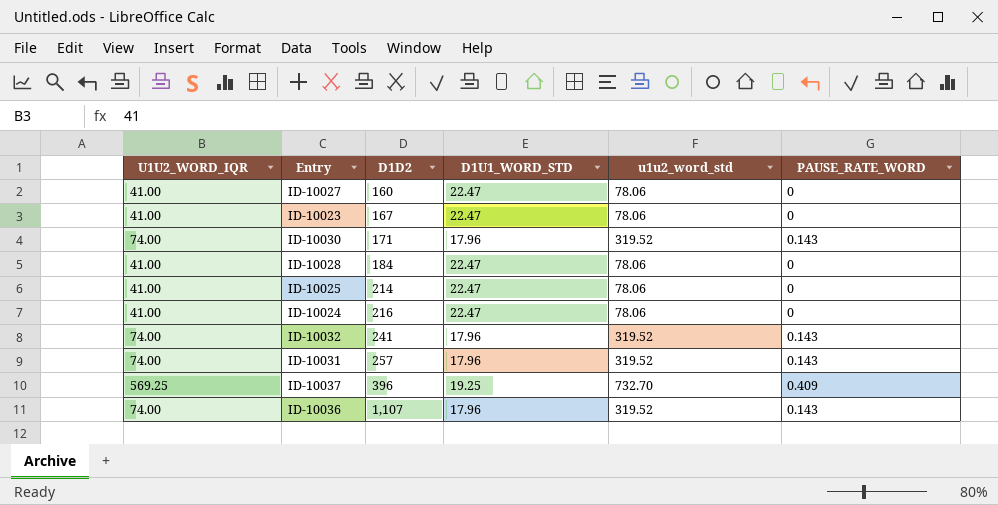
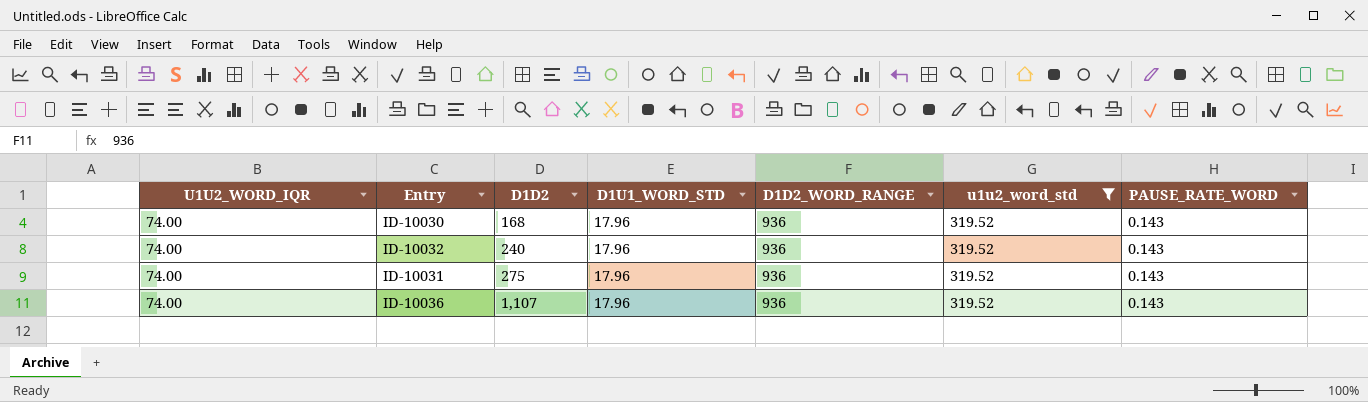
filter: none -> u1u2_word_std = 319.52
column D1D2_WORD_RANGE | position: none -> 5
ID-10030 | D1D2: 171 -> 168
ID-10032 | D1D2: 241 -> 240
ID-10031 | D1D2: 257 -> 275

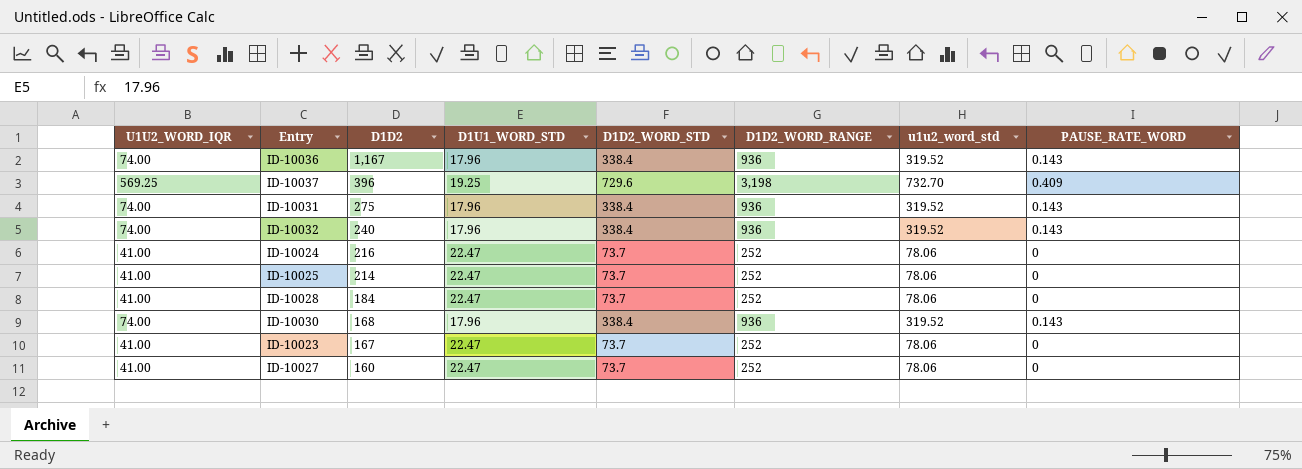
filter: u1u2_word_std = 319.52 -> none
row order: D1D2 ascending -> D1D2 descending
column D1D2_WORD_STD | position: none -> 5
ID-10036 | D1D2: 1,107 -> 1,167

